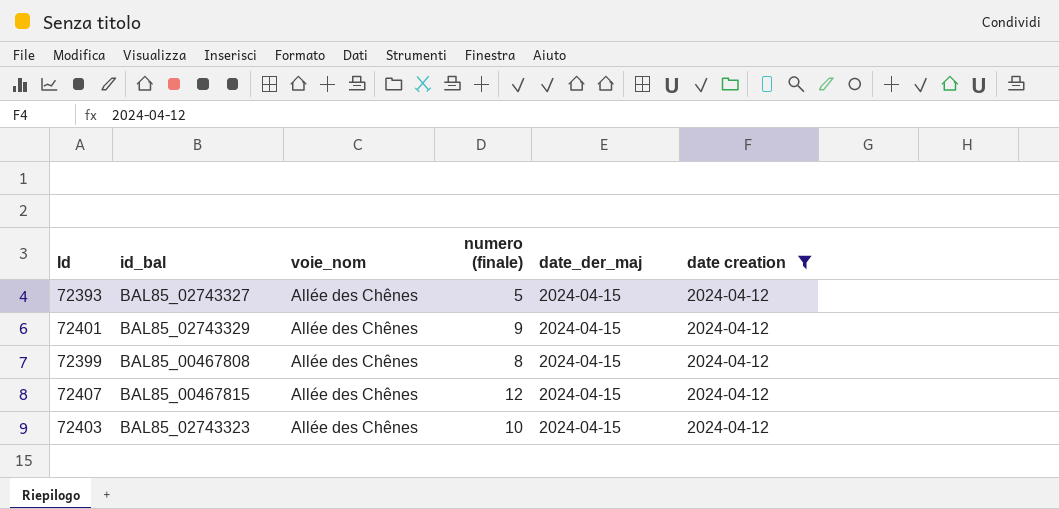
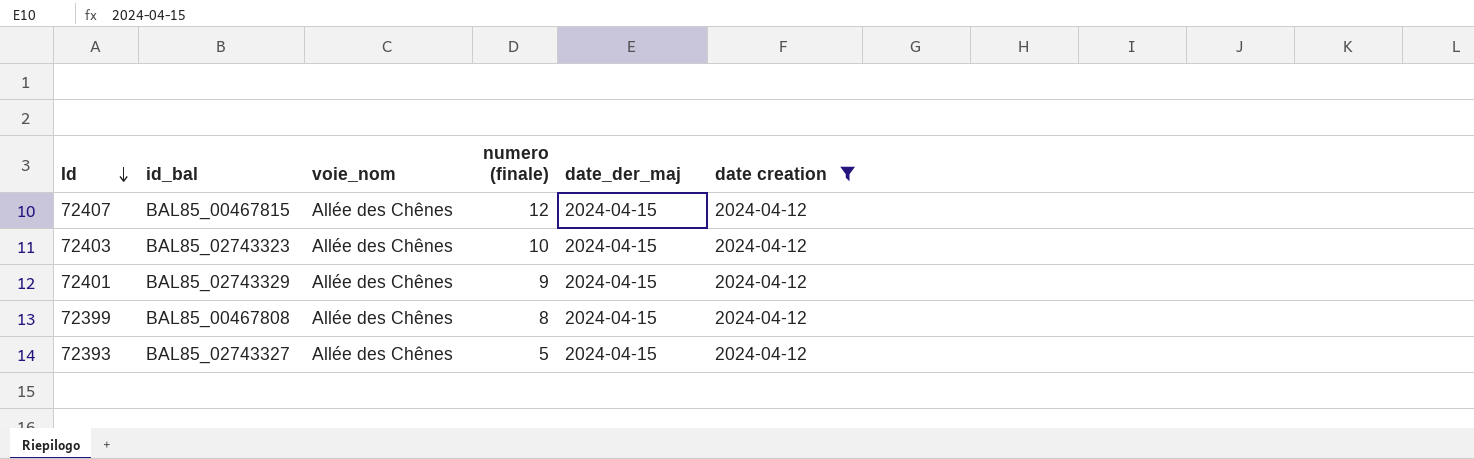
row order: none -> Id descending

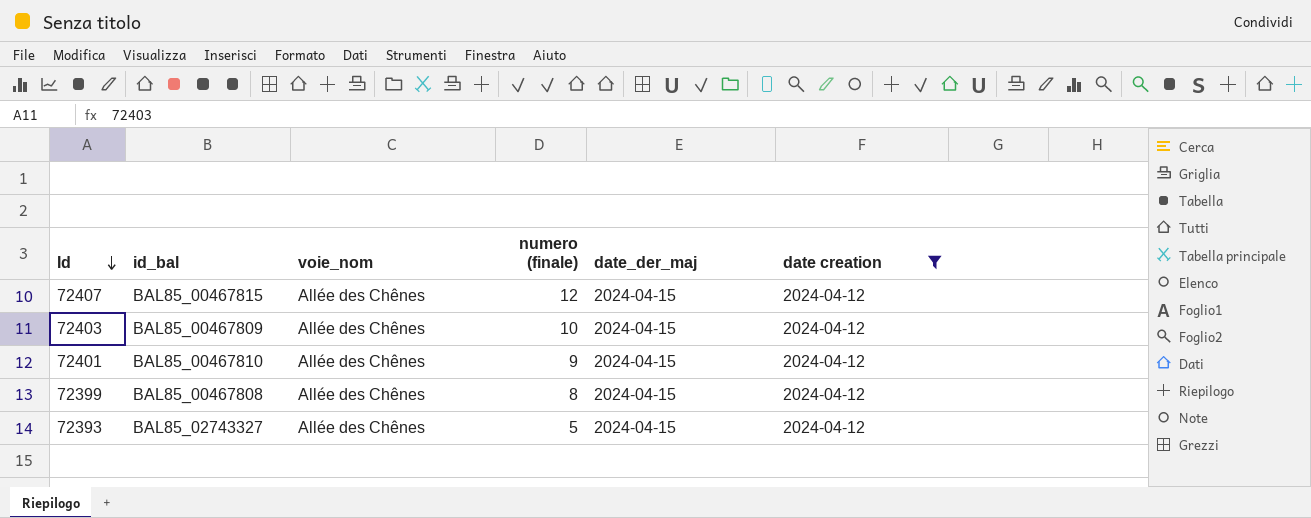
72403 | id_bal: BAL85_02743323 -> BAL85_00467809
72401 | id_bal: BAL85_02743329 -> BAL85_00467810

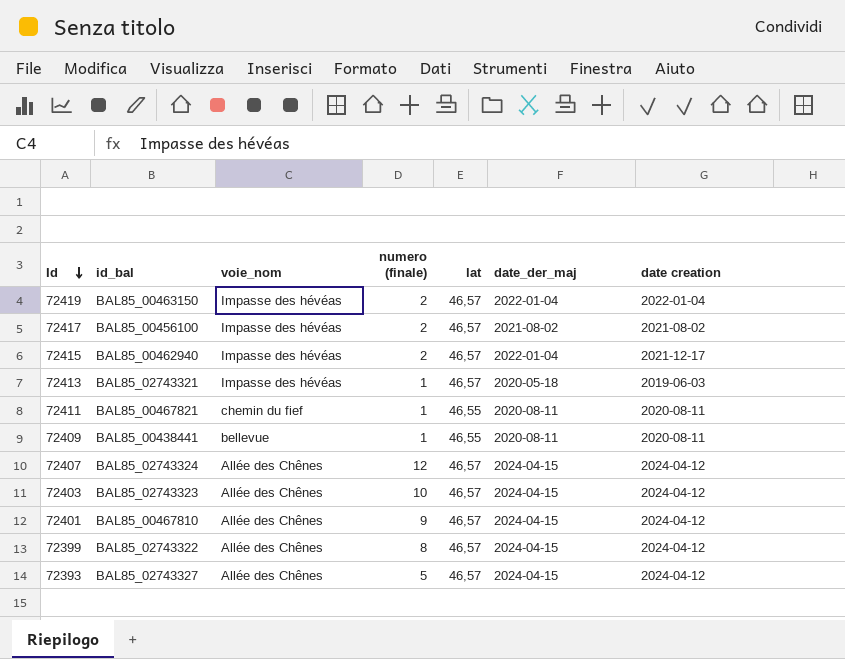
filter: date creation = 2024-04-12 -> none
column lat | position: none -> 5
72407 | id_bal: BAL85_00467815 -> BAL85_02743324
72403 | id_bal: BAL85_00467809 -> BAL85_02743323
72399 | id_bal: BAL85_00467808 -> BAL85_02743322

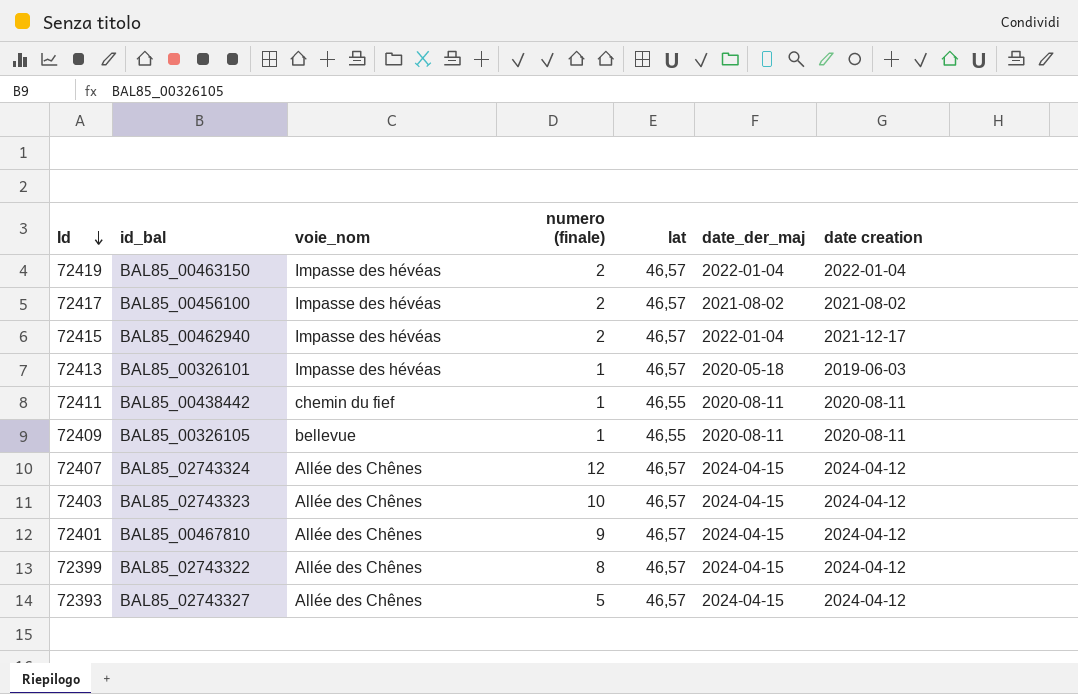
72413 | id_bal: BAL85_02743321 -> BAL85_00326101
72411 | id_bal: BAL85_00467821 -> BAL85_00438442
72409 | id_bal: BAL85_00438441 -> BAL85_00326105

